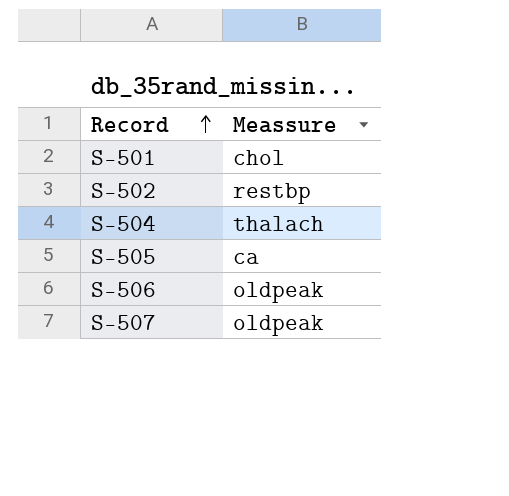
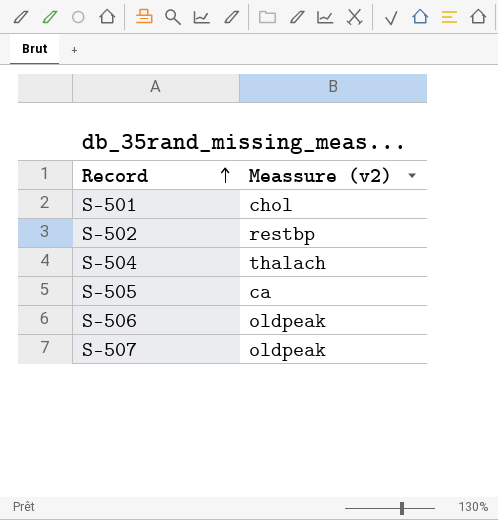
column name: Meassure -> Meassure (v2)

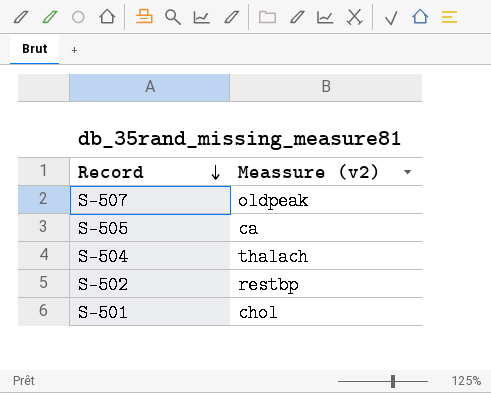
row order: Record ascending -> Record descending
row S-506: oldpeak -> none

